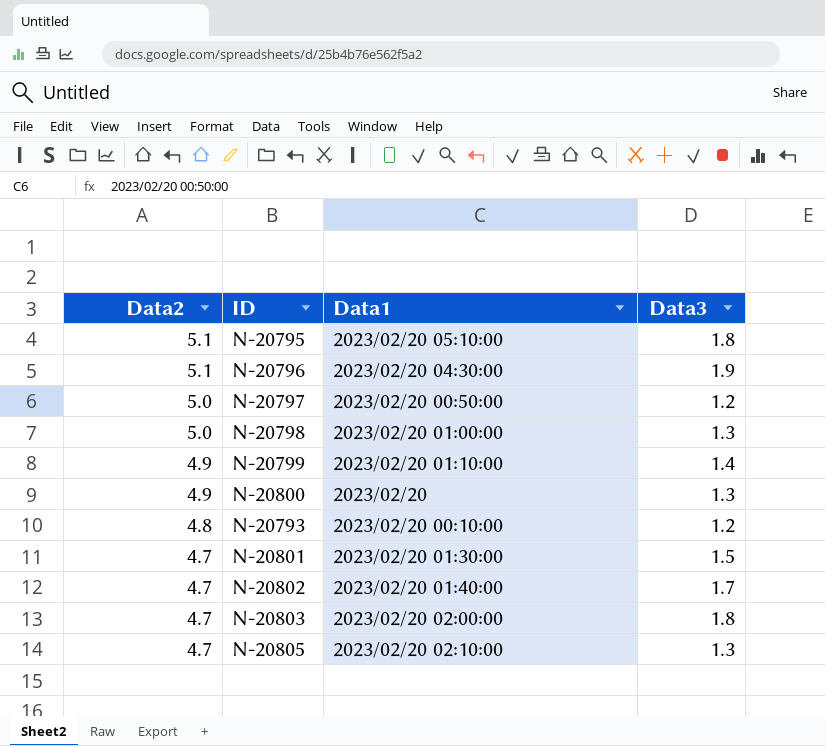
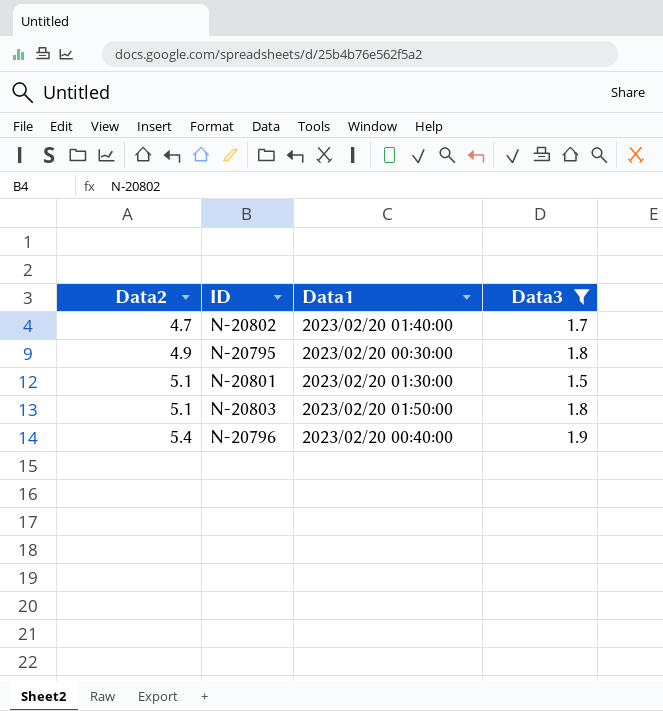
filter: none -> Data3 >= 1.5
row order: Data2 descending -> Data2 ascending
N-20795 | Data2: 5.1 -> 4.9
N-20795 | Data1: 2023/02/20 05:10:00 -> 2023/02/20 00:30:00
N-20801 | Data2: 4.7 -> 5.1
N-20803 | Data2: 4.7 -> 5.1
N-20803 | Data1: 2023/02/20 02:00:00 -> 2023/02/20 01:50:00
N-20796 | Data2: 5.1 -> 5.4
N-20796 | Data1: 2023/02/20 04:30:00 -> 2023/02/20 00:40:00

